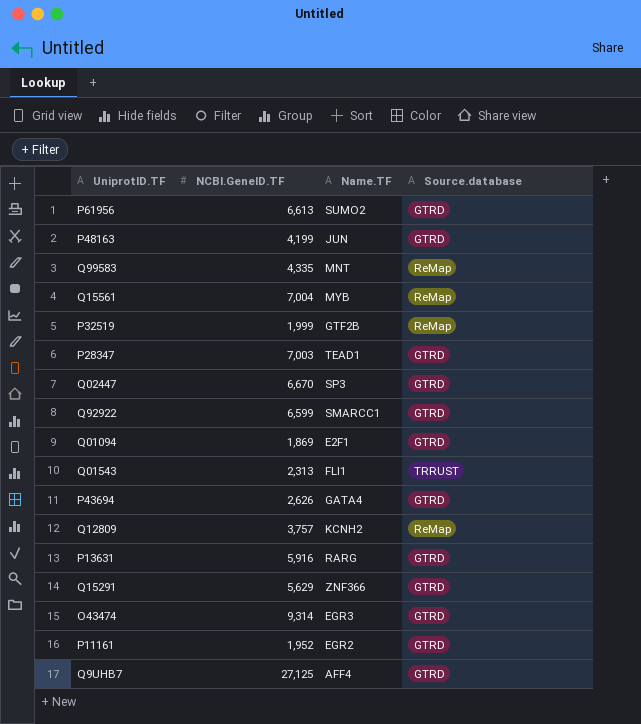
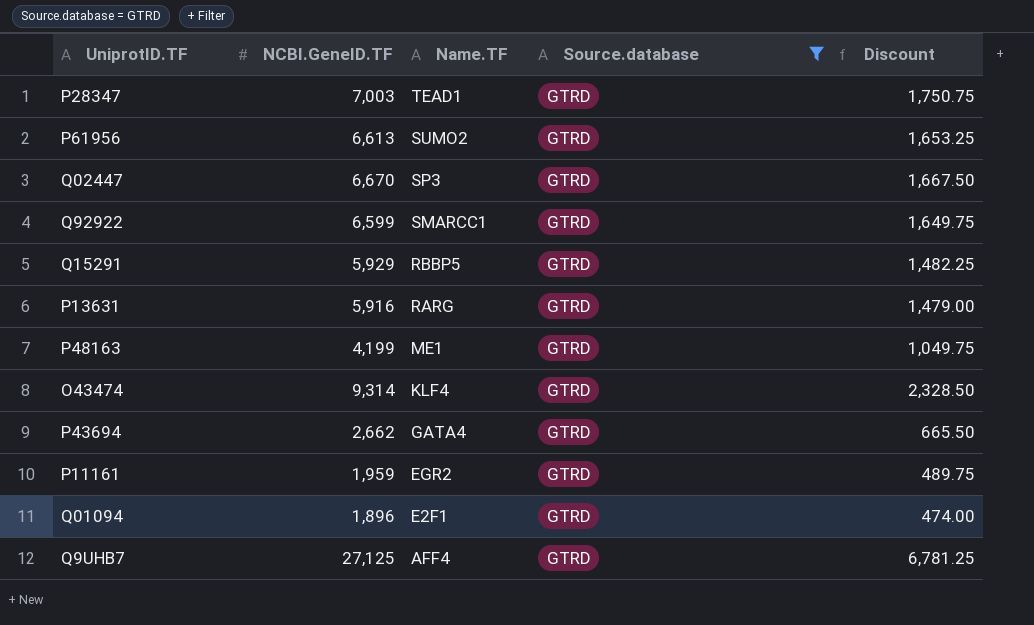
filter: none -> Source.database = GTRD
row order: none -> Name.TF descending
column Discount | formula: none -> [NCBI.GeneID.TF] * 0.25
Q15291 | NCBI.GeneID.TF: 5,629 -> 5,929
Q15291 | Name.TF: ZNF366 -> RBBP5
P48163 | Name.TF: JUN -> ME1
O43474 | Name.TF: EGR3 -> KLF4
P43694 | NCBI.GeneID.TF: 2,626 -> 2,662
P11161 | NCBI.GeneID.TF: 1,952 -> 1,959
Q01094 | NCBI.GeneID.TF: 1,869 -> 1,896

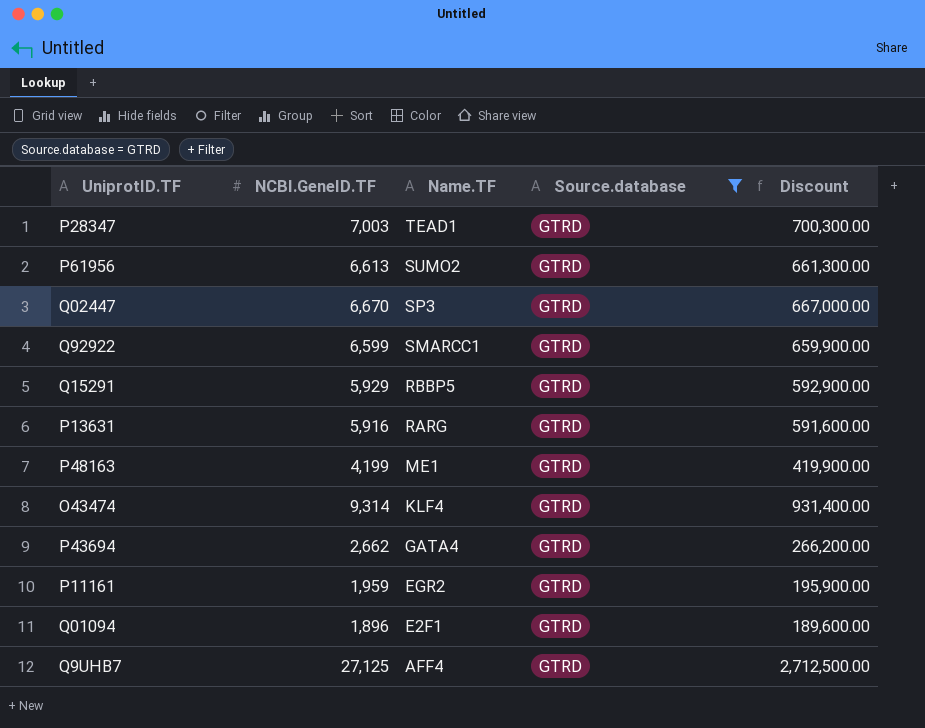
column Discount | formula: [NCBI.GeneID.TF] * 0.25 -> [NCBI.GeneID.TF] * 100

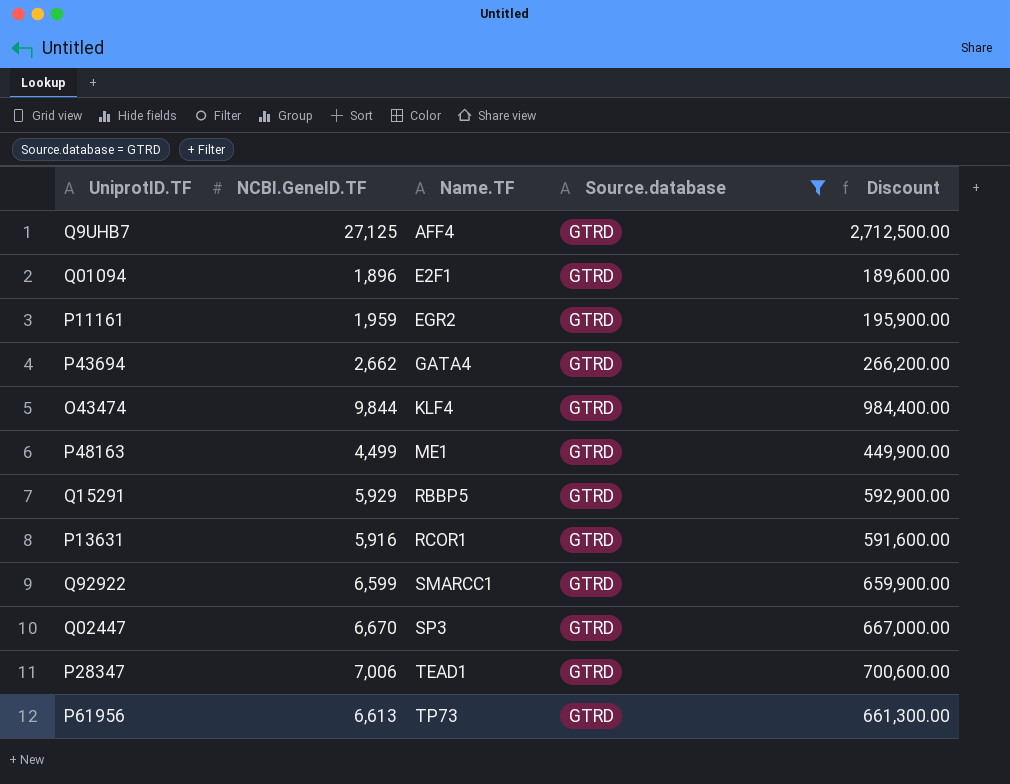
row order: Name.TF descending -> Name.TF ascending
O43474 | NCBI.GeneID.TF: 9,314 -> 9,844
O43474 | Discount: 931,400.00 -> 984,400.00
P48163 | NCBI.GeneID.TF: 4,199 -> 4,499
P48163 | Discount: 419,900.00 -> 449,900.00
P13631 | Name.TF: RARG -> RCOR1
P28347 | NCBI.GeneID.TF: 7,003 -> 7,006
P28347 | Discount: 700,300.00 -> 700,600.00
P61956 | Name.TF: SUMO2 -> TP73

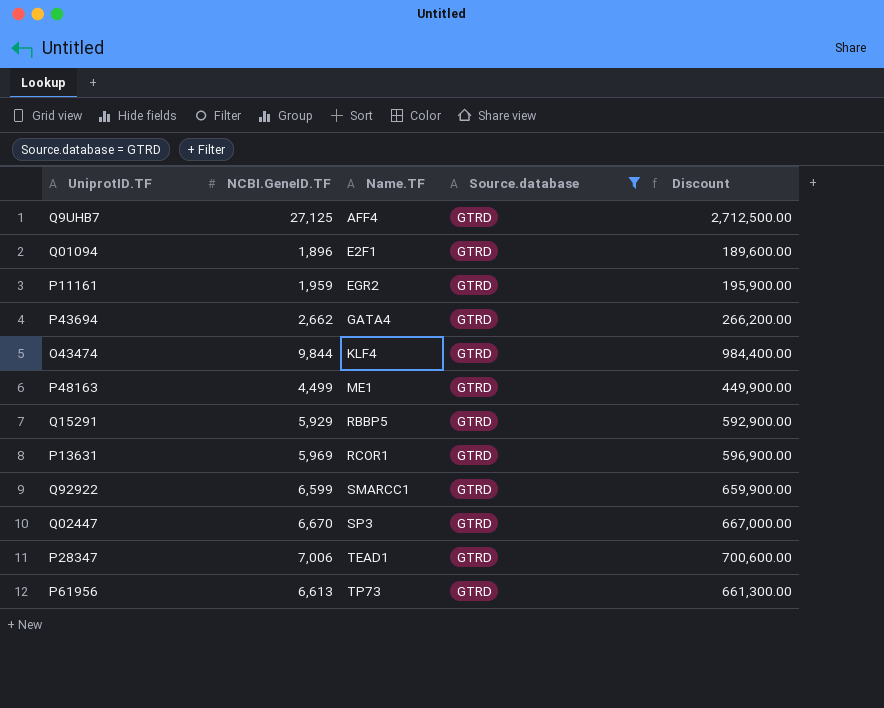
P13631 | NCBI.GeneID.TF: 5,916 -> 5,969
P13631 | Discount: 591,600.00 -> 596,900.00

